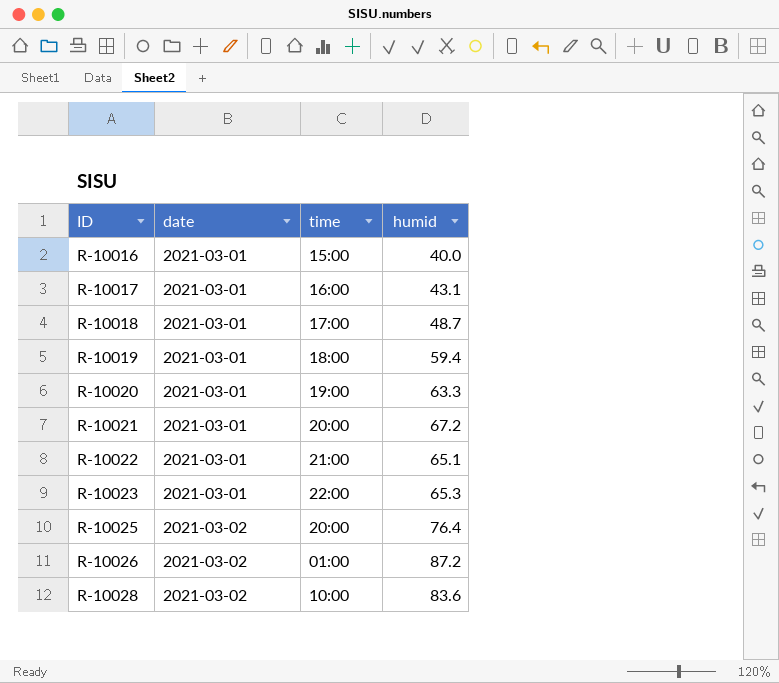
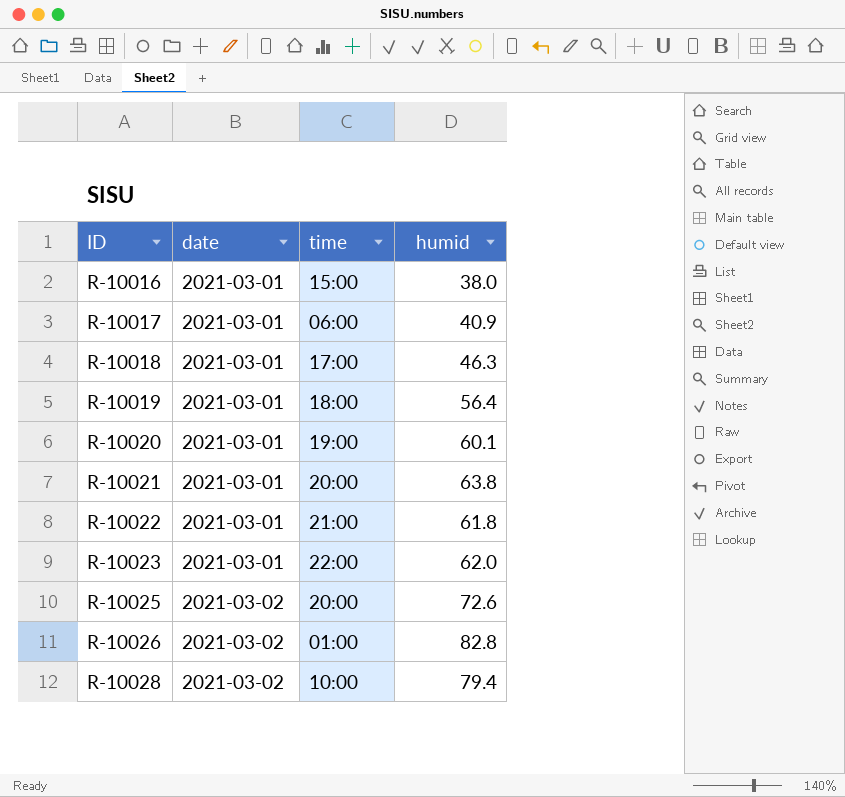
R-10016 | humid: 40.0 -> 38.0
R-10017 | time: 16:00 -> 06:00
R-10017 | humid: 43.1 -> 40.9
R-10018 | humid: 48.7 -> 46.3
R-10019 | humid: 59.4 -> 56.4
R-10020 | humid: 63.3 -> 60.1
R-10021 | humid: 67.2 -> 63.8
R-10022 | humid: 65.1 -> 61.8
R-10023 | humid: 65.3 -> 62.0
R-10025 | humid: 76.4 -> 72.6
R-10026 | humid: 87.2 -> 82.8
R-10028 | humid: 83.6 -> 79.4

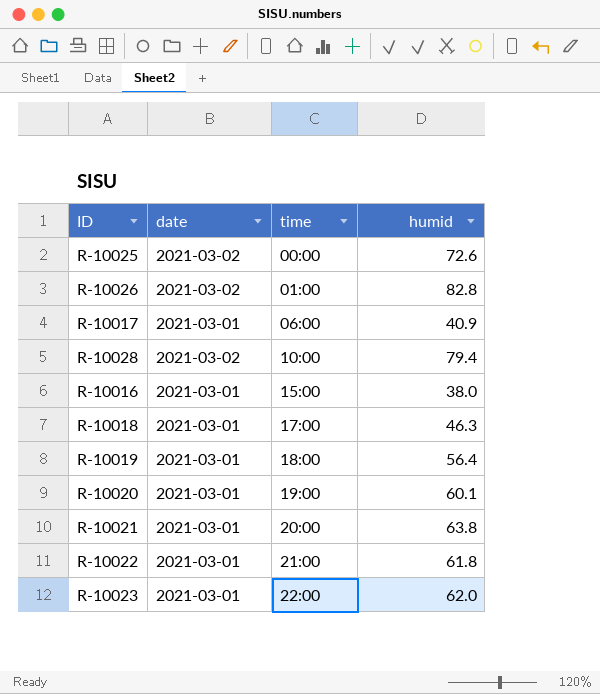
row order: ID ascending -> time ascending
R-10025 | time: 20:00 -> 00:00

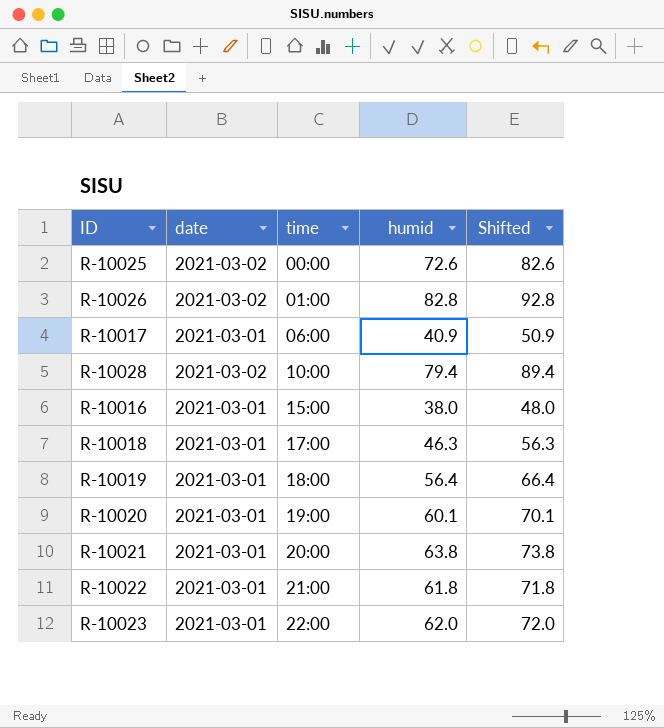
column Shifted | formula: none -> [humid] + 10

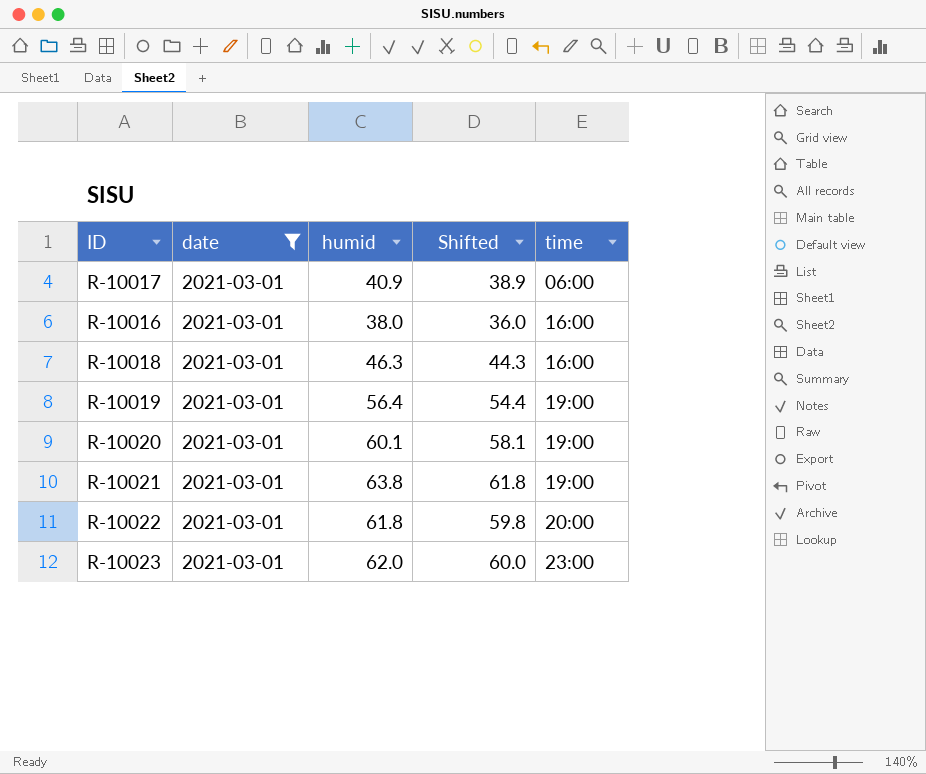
filter: none -> date = 2021-03-01
column Shifted | formula: [humid] + 10 -> [humid] - 2
column time | position: 3 -> 5
R-10016 | time: 15:00 -> 16:00
R-10018 | time: 17:00 -> 16:00
R-10019 | time: 18:00 -> 19:00
R-10021 | time: 20:00 -> 19:00
R-10022 | time: 21:00 -> 20:00
R-10023 | time: 22:00 -> 23:00

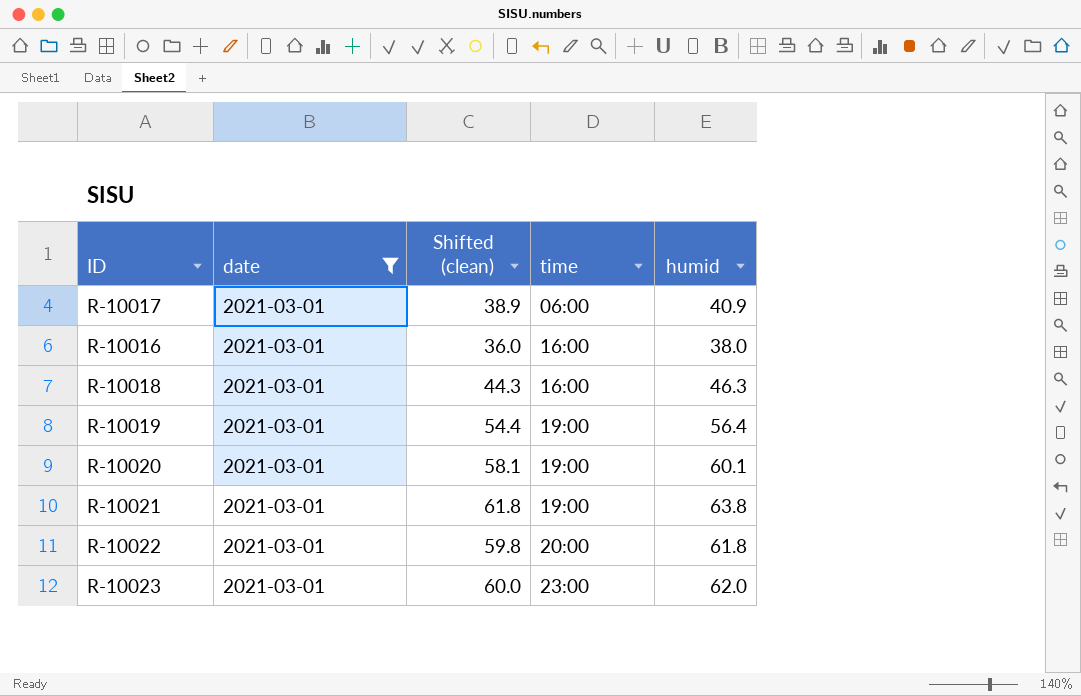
column name: Shifted -> Shifted (clean)
column humid | position: 3 -> 5

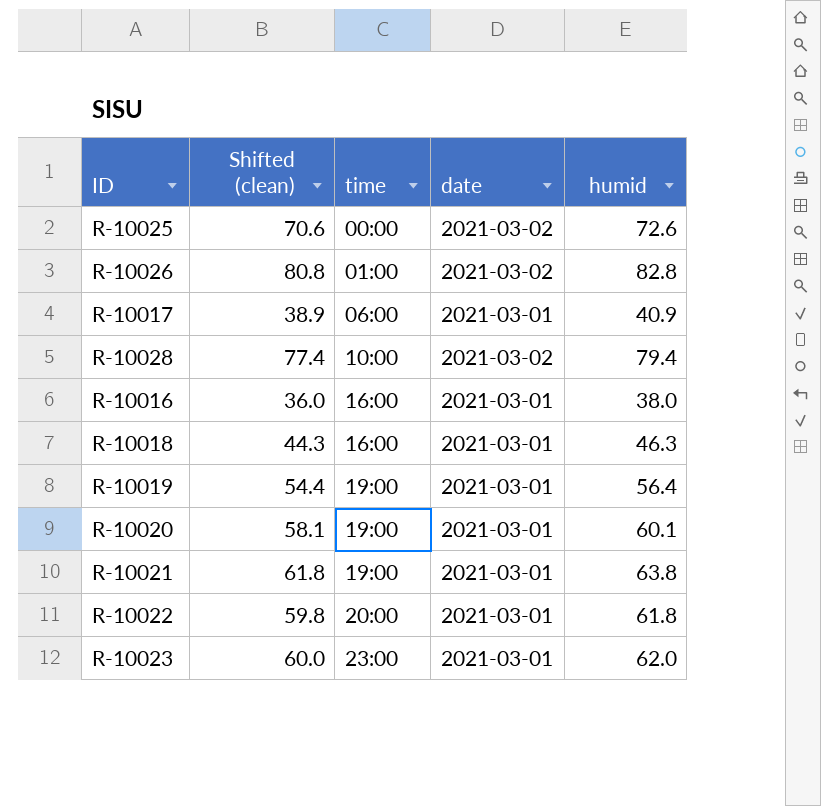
filter: date = 2021-03-01 -> none
column date | position: 2 -> 4

